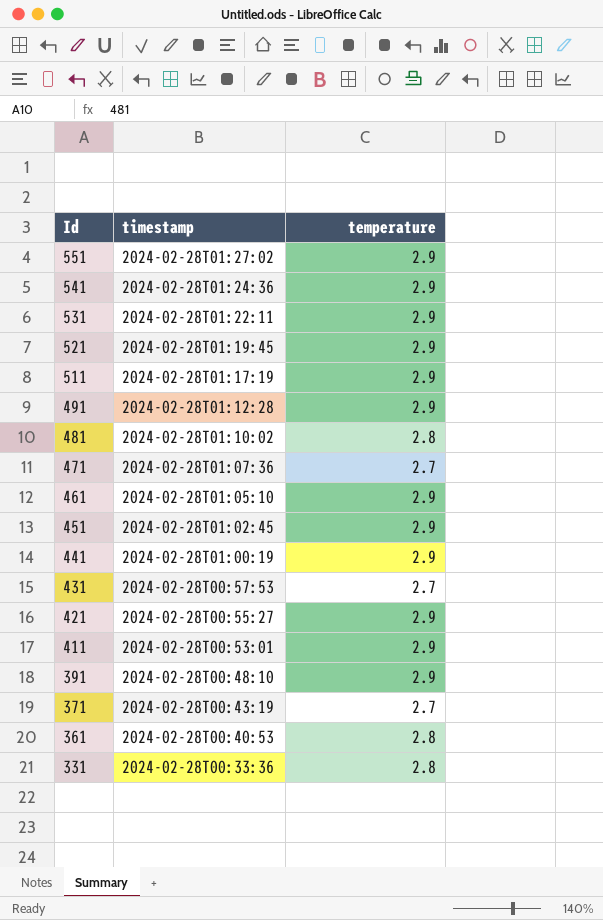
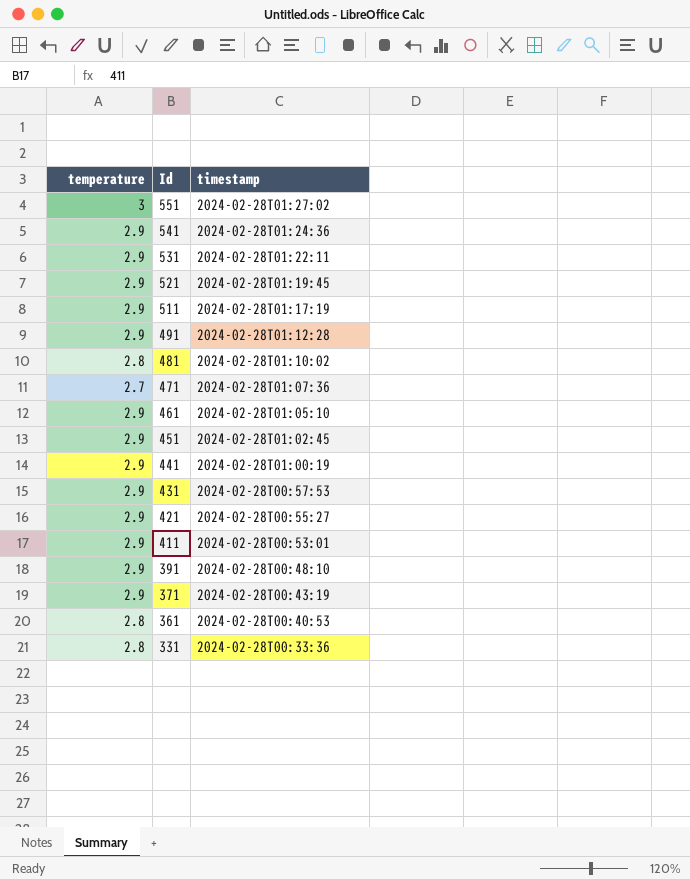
column temperature | position: 3 -> 1
551 | temperature: 2.9 -> 3
431 | temperature: 2.7 -> 2.9
371 | temperature: 2.7 -> 2.9

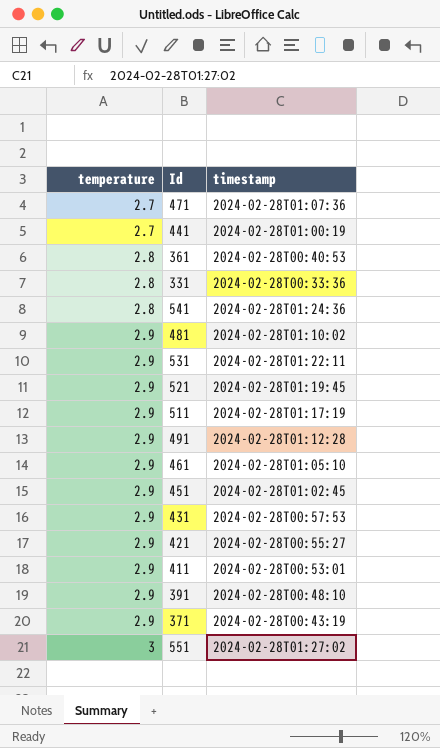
row order: Id descending -> temperature ascending
441 | temperature: 2.9 -> 2.7
541 | temperature: 2.9 -> 2.8
481 | temperature: 2.8 -> 2.9

